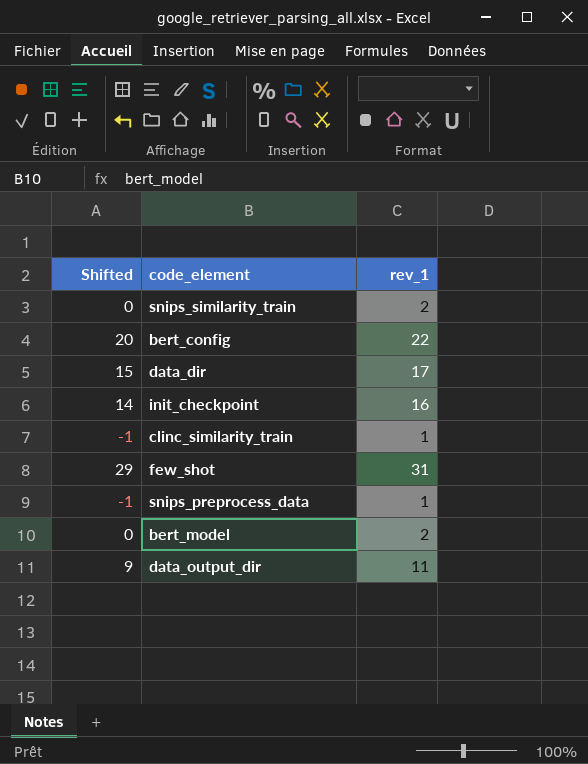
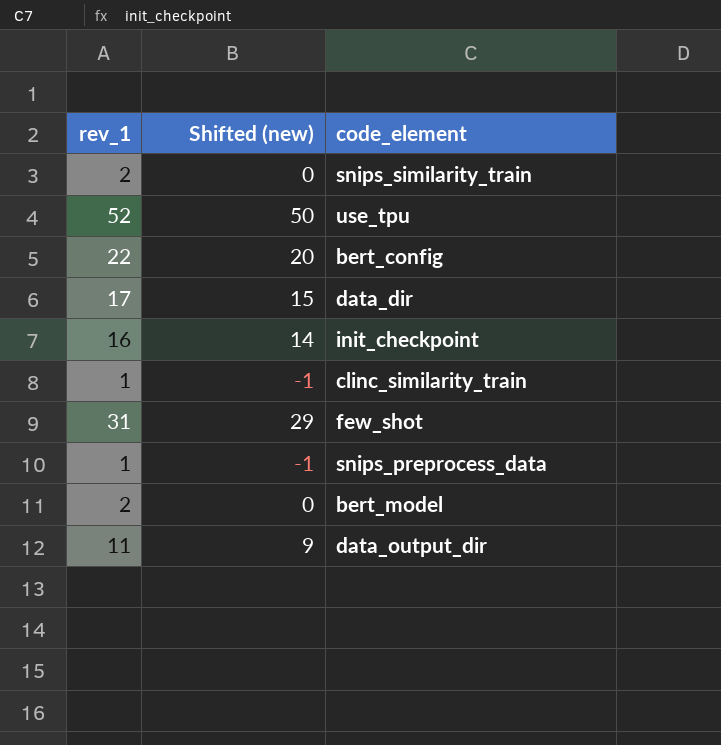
column rev_1 | position: 3 -> 1
column name: Shifted -> Shifted (new)
row use_tpu: none -> 52 | 50

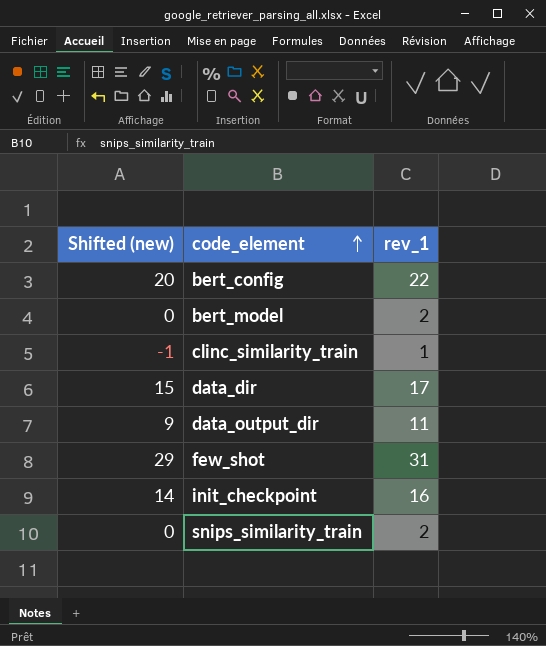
row order: none -> code_element ascending
column rev_1 | position: 1 -> 3
row use_tpu: 52 | 50 -> none
row snips_preprocess_data: 1 | -1 -> none

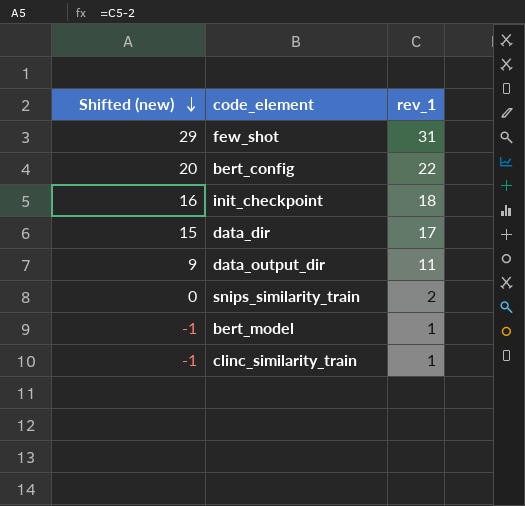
row order: code_element ascending -> Shifted (new) descending
init_checkpoint | Shifted (new): 14 -> 16
init_checkpoint | rev_1: 16 -> 18
bert_model | Shifted (new): 0 -> -1
bert_model | rev_1: 2 -> 1

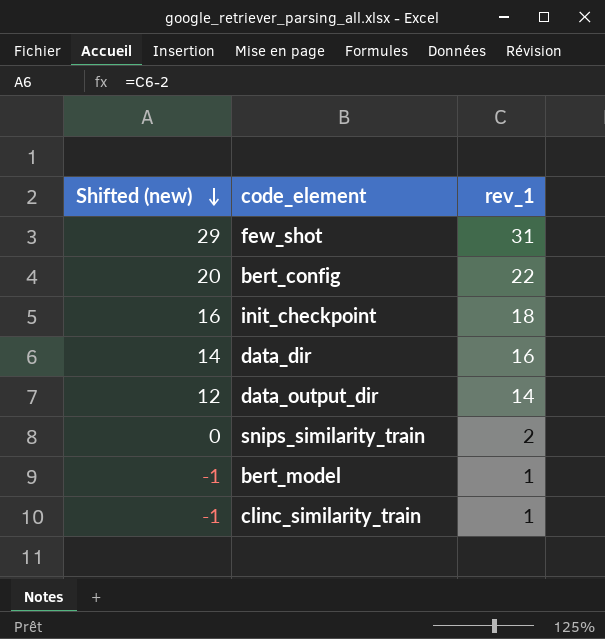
data_dir | Shifted (new): 15 -> 14
data_dir | rev_1: 17 -> 16
data_output_dir | Shifted (new): 9 -> 12
data_output_dir | rev_1: 11 -> 14

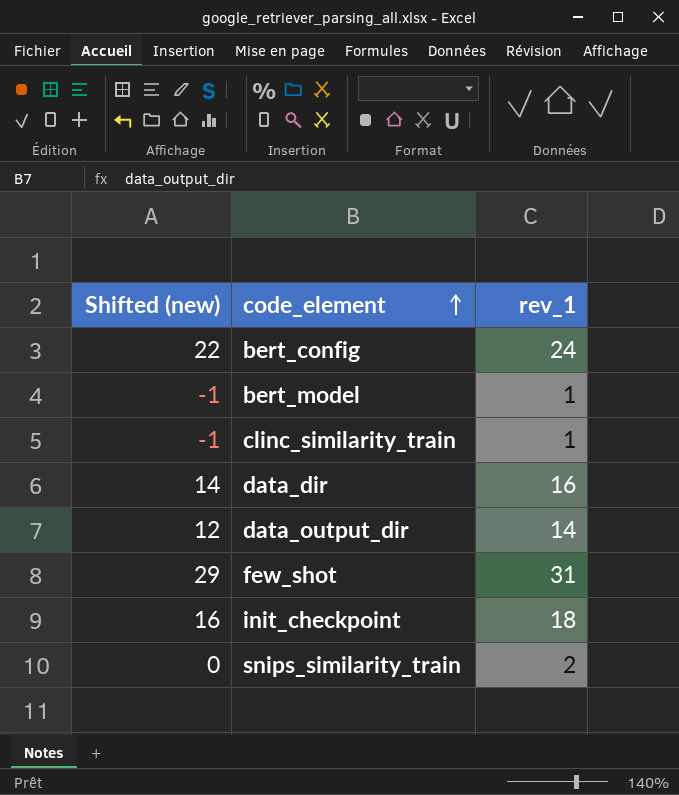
row order: Shifted (new) descending -> code_element ascending
bert_config | Shifted (new): 20 -> 22
bert_config | rev_1: 22 -> 24

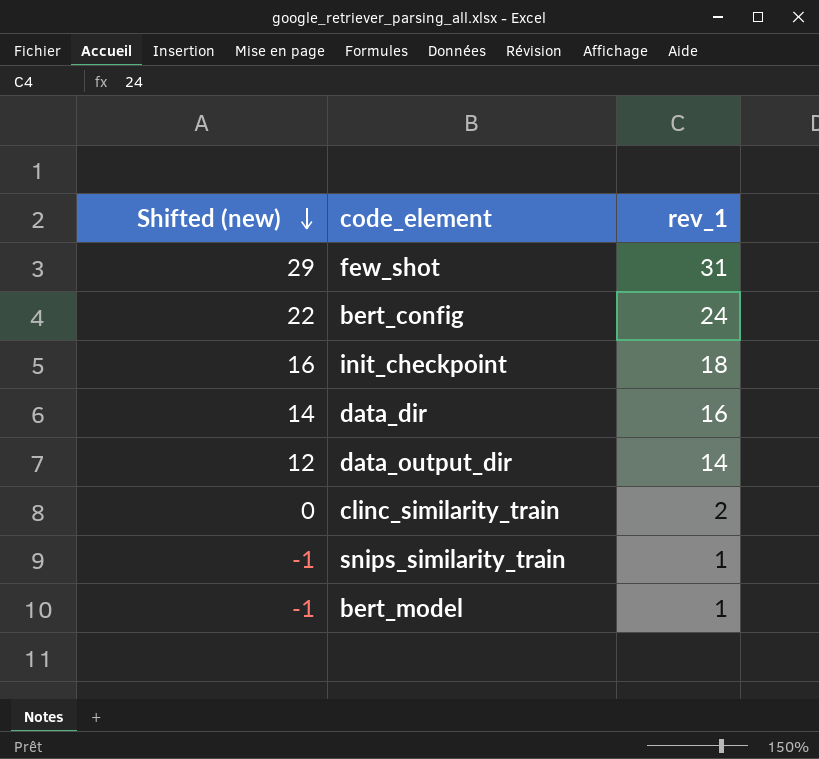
row order: code_element ascending -> Shifted (new) descending
clinc_similarity_train | Shifted (new): -1 -> 0
clinc_similarity_train | rev_1: 1 -> 2
snips_similarity_train | Shifted (new): 0 -> -1
snips_similarity_train | rev_1: 2 -> 1

